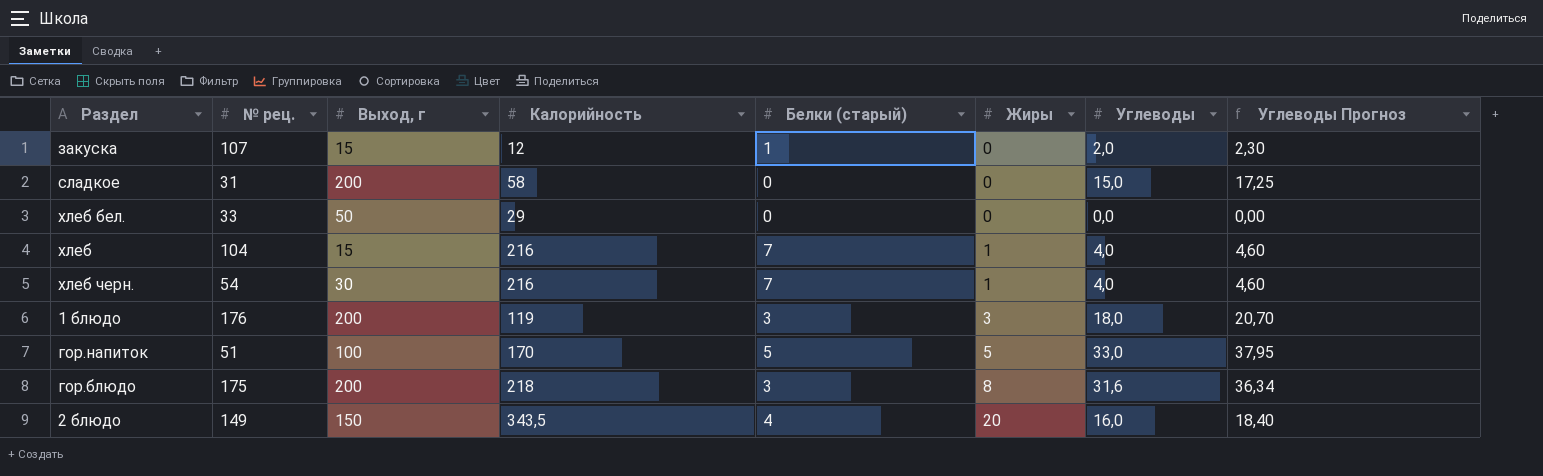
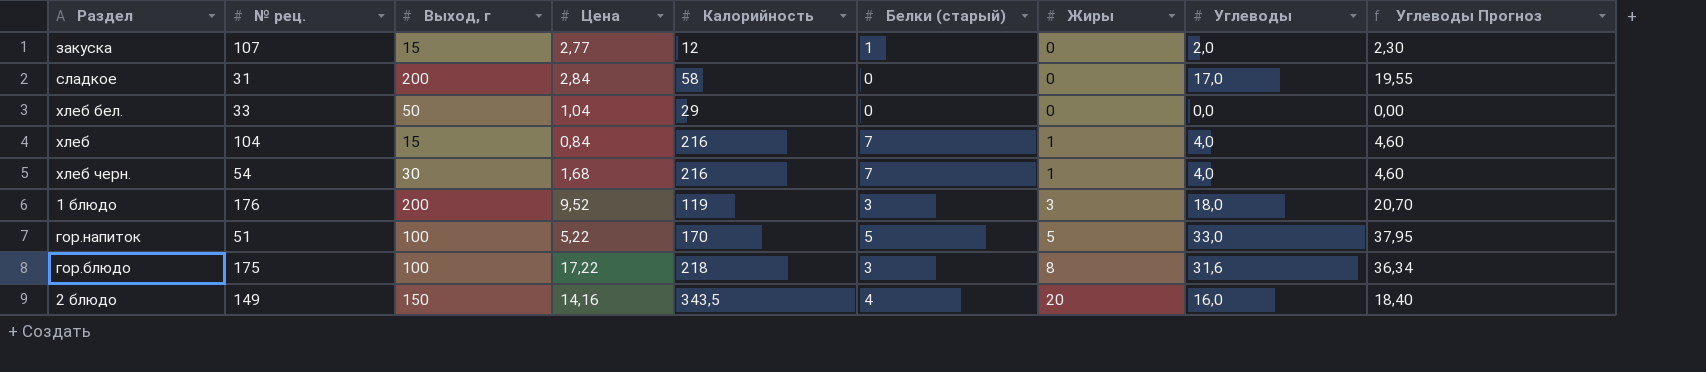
column Цена | position: none -> 4
сладкое | Углеводы: 15,0 -> 17,0
сладкое | Углеводы Прогноз: 17,25 -> 19,55
гор.блюдо | Выход, г: 200 -> 100

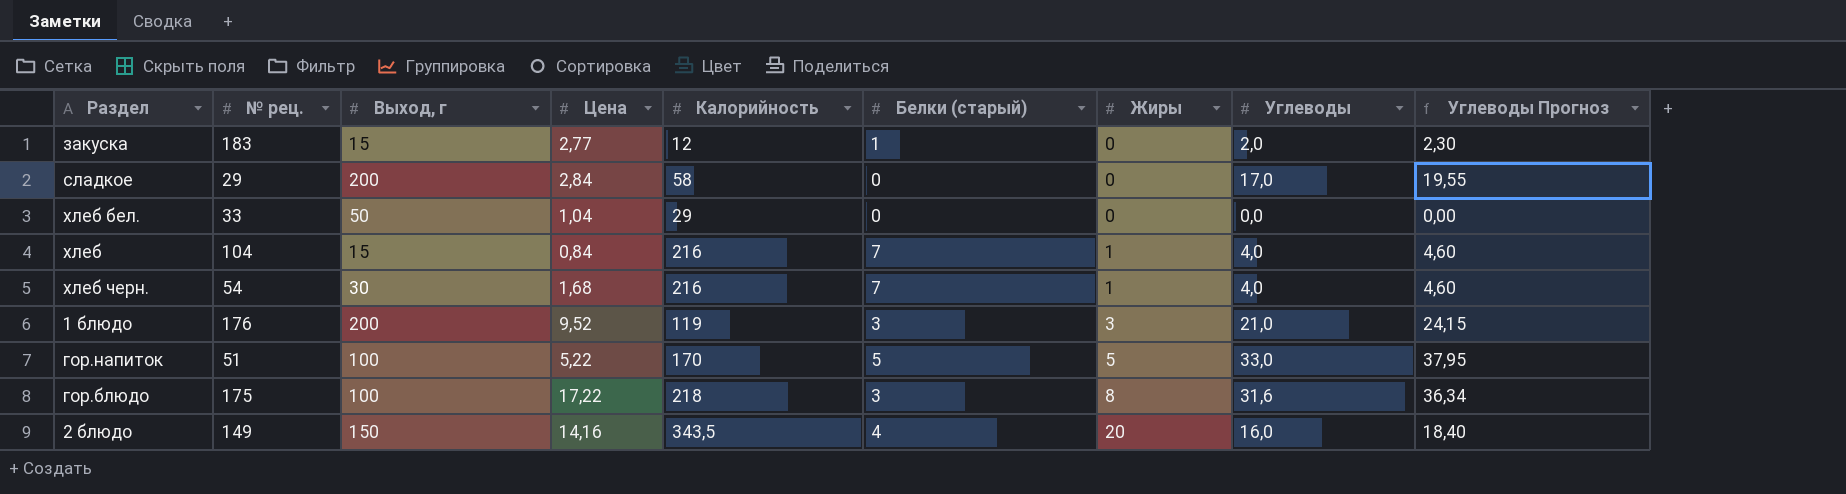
закуска | № рец.: 107 -> 183
сладкое | № рец.: 31 -> 29
1 блюдо | Углеводы: 18,0 -> 21,0
1 блюдо | Углеводы Прогноз: 20,70 -> 24,15

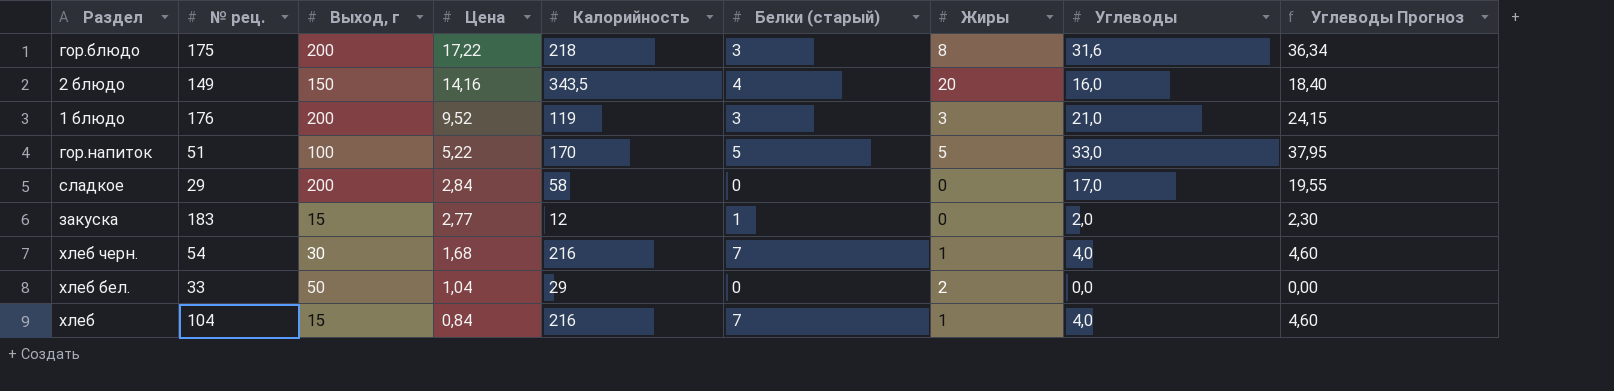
row order: Жиры ascending -> Цена descending
гор.блюдо | Выход, г: 100 -> 200
хлеб бел. | Жиры: 0 -> 2

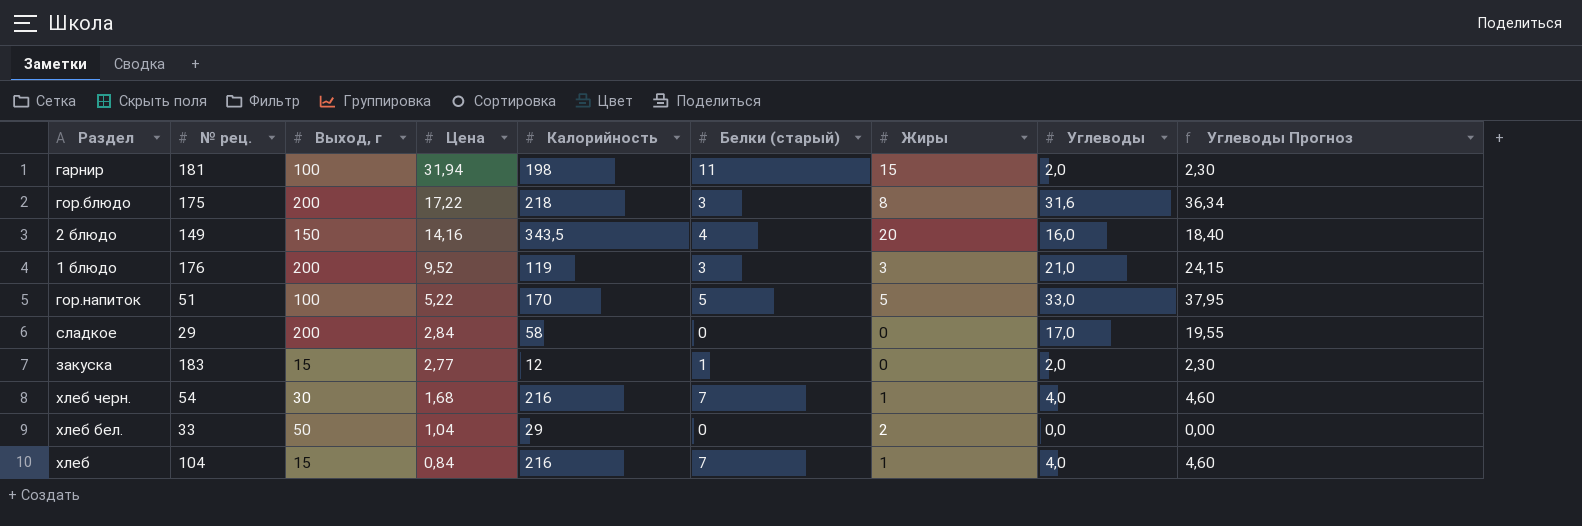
row гарнир: none -> 181 | 100 | 31,94 | 198 | 11 | 15 | 2,0 | 2,30

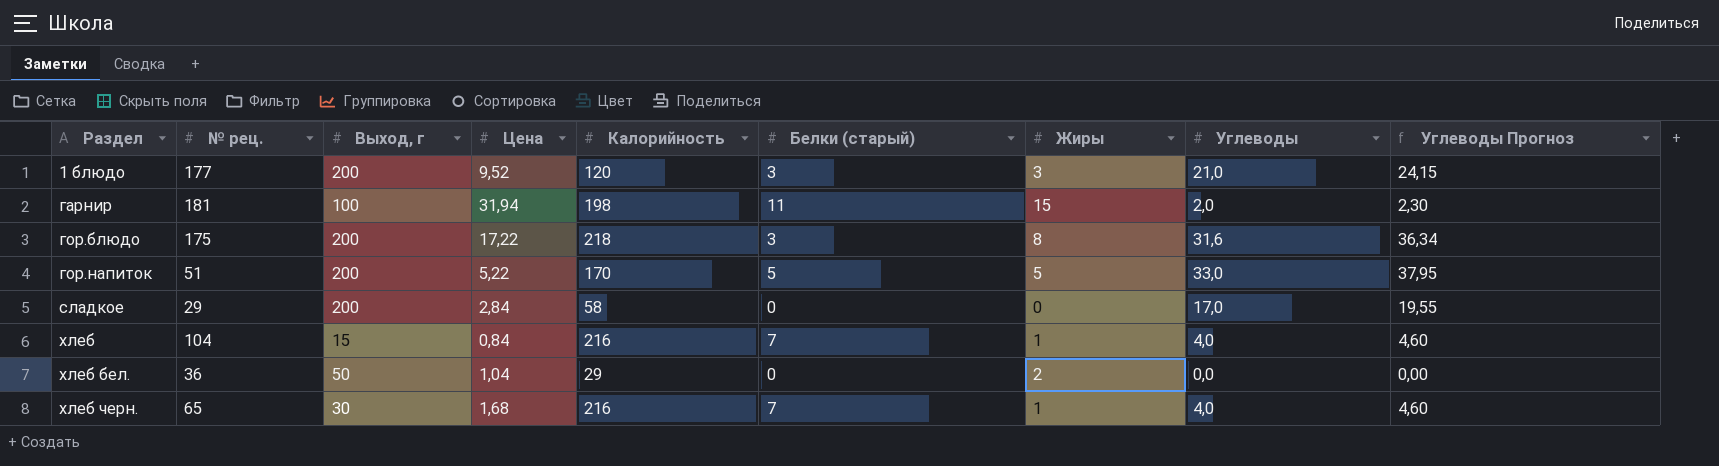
row order: Цена descending -> Раздел ascending
row 2 блюдо: 149 | 150 | 14,16 | 343,5 | 4 | 20 | 16,0 | 18,40 -> none
row закуска: 183 | 15 | 2,77 | 12 | 1 | 0 | 2,0 | 2,30 -> none
1 блюдо | № рец.: 176 -> 177
1 блюдо | Калорийность: 119 -> 120
гор.напиток | Выход, г: 100 -> 200
хлеб бел. | № рец.: 33 -> 36
хлеб черн. | № рец.: 54 -> 65

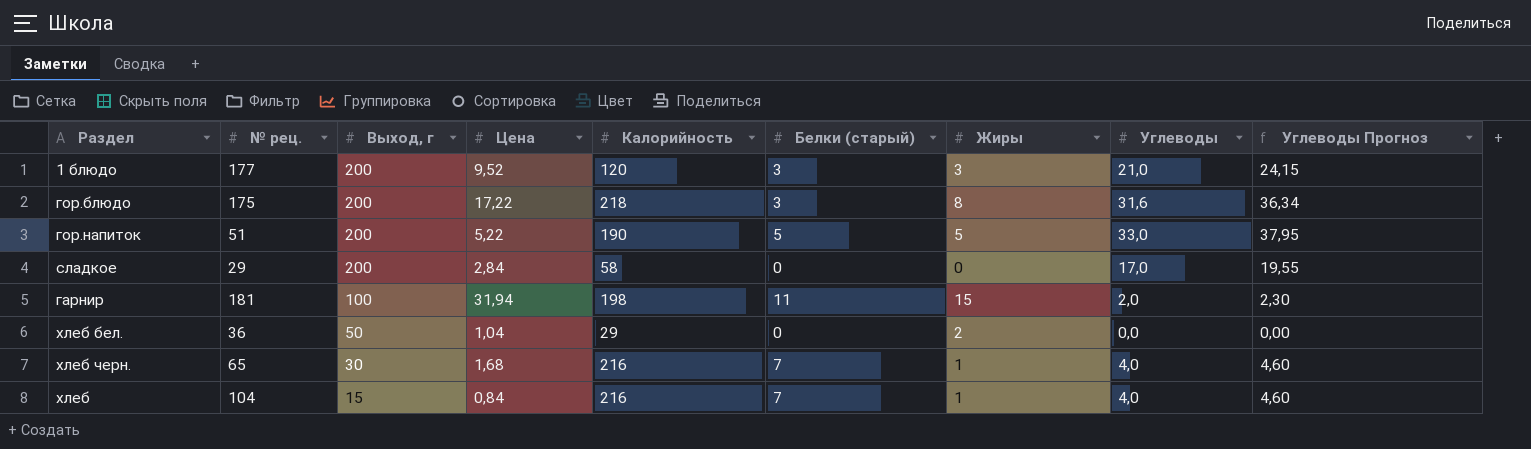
row order: Раздел ascending -> Выход, г descending
гор.напиток | Калорийность: 170 -> 190

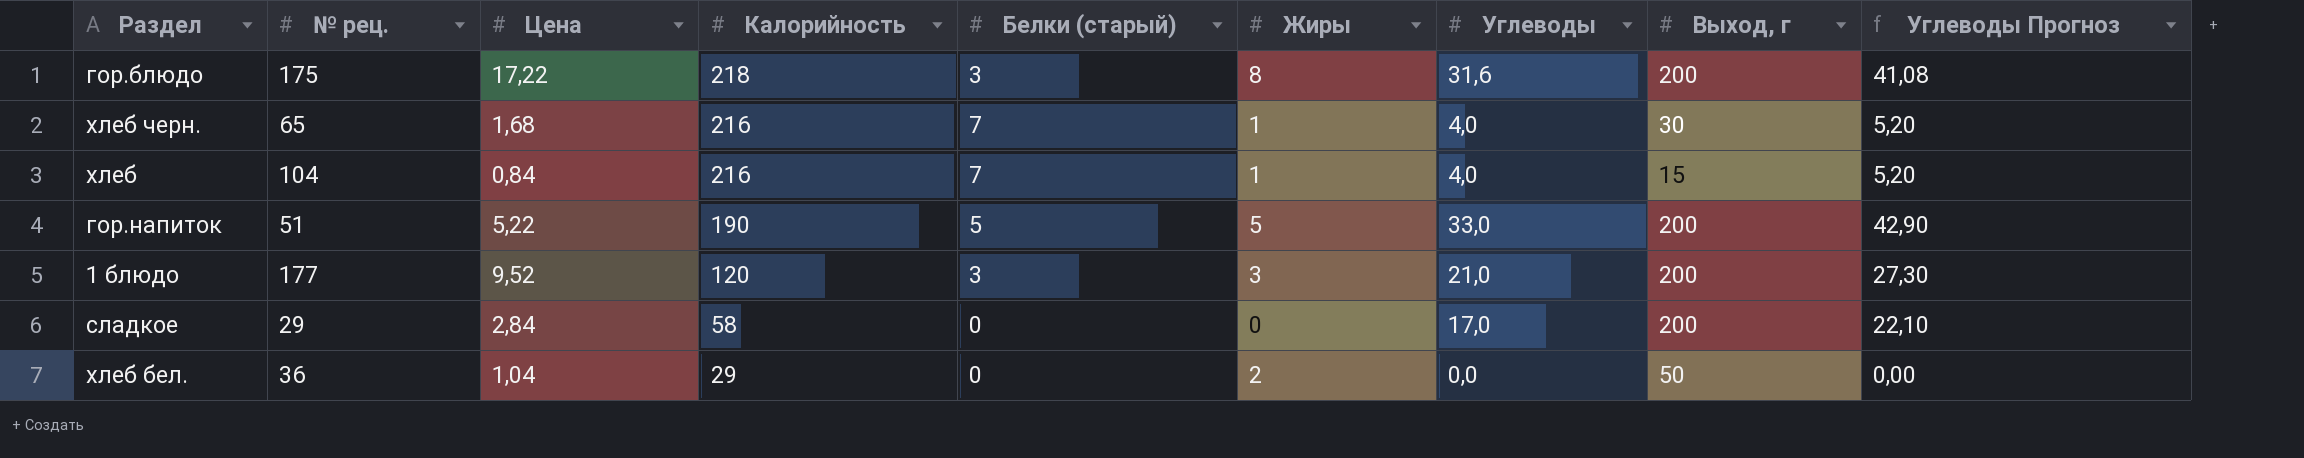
row order: Выход, г descending -> Калорийность descending
column Выход, г | position: 3 -> 8
column Углеводы Прогноз | formula: [Углеводы] * 1,15 -> [Углеводы] * 1,3
row гарнир: 181 | 100 | 31,94 | 198 | 11 | 15 | 2,0 | 2,30 -> none

